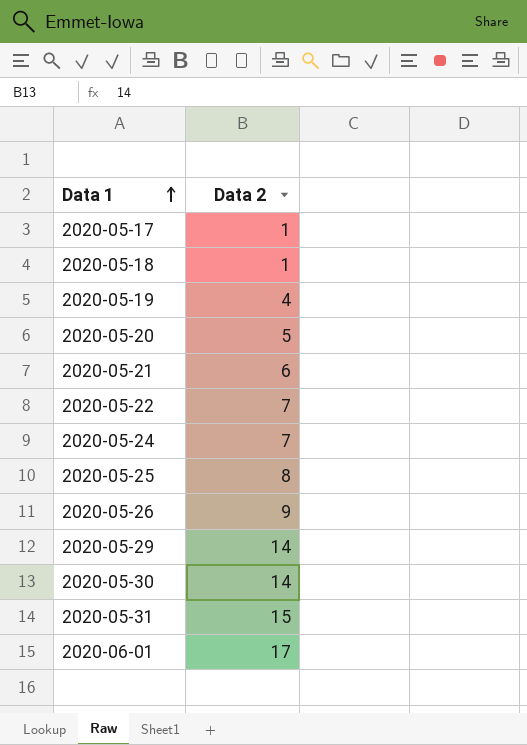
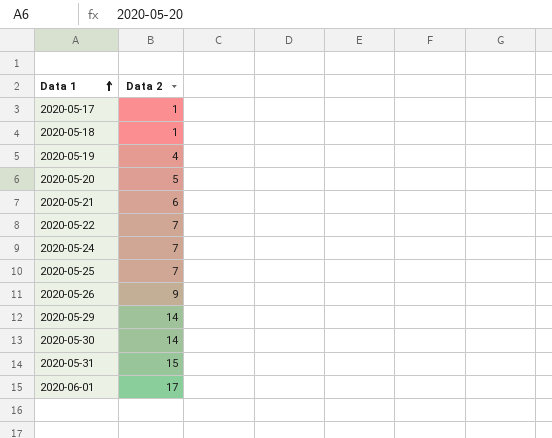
2020-05-25 | Data 2: 8 -> 7

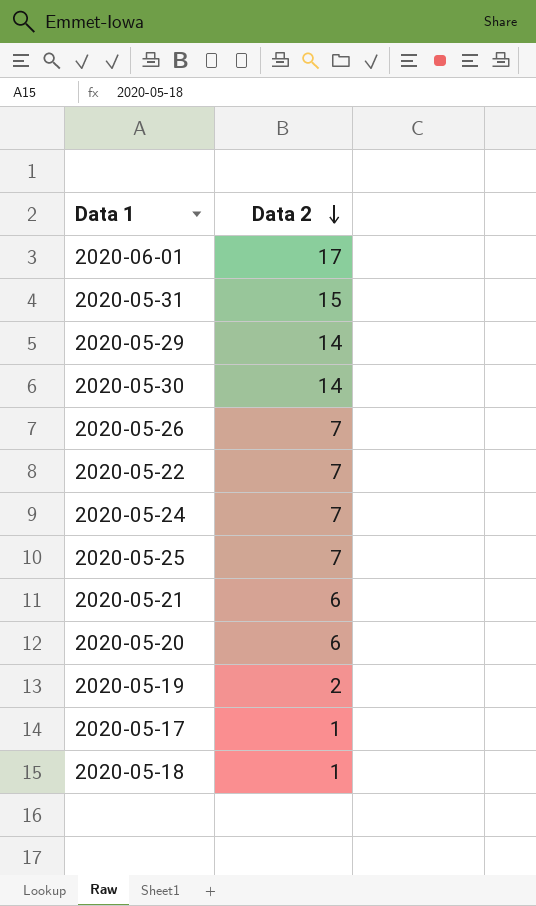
row order: Data 1 ascending -> Data 2 descending
2020-05-26 | Data 2: 9 -> 7
2020-05-20 | Data 2: 5 -> 6
2020-05-19 | Data 2: 4 -> 2

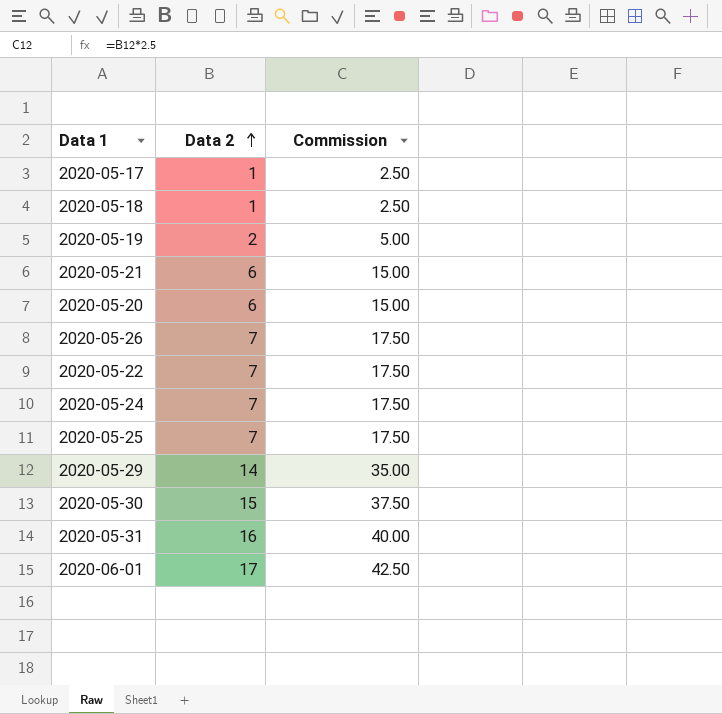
row order: Data 2 descending -> Data 2 ascending
column Commission | formula: none -> [Data 2] * 2.5
2020-05-30 | Data 2: 14 -> 15
2020-05-31 | Data 2: 15 -> 16

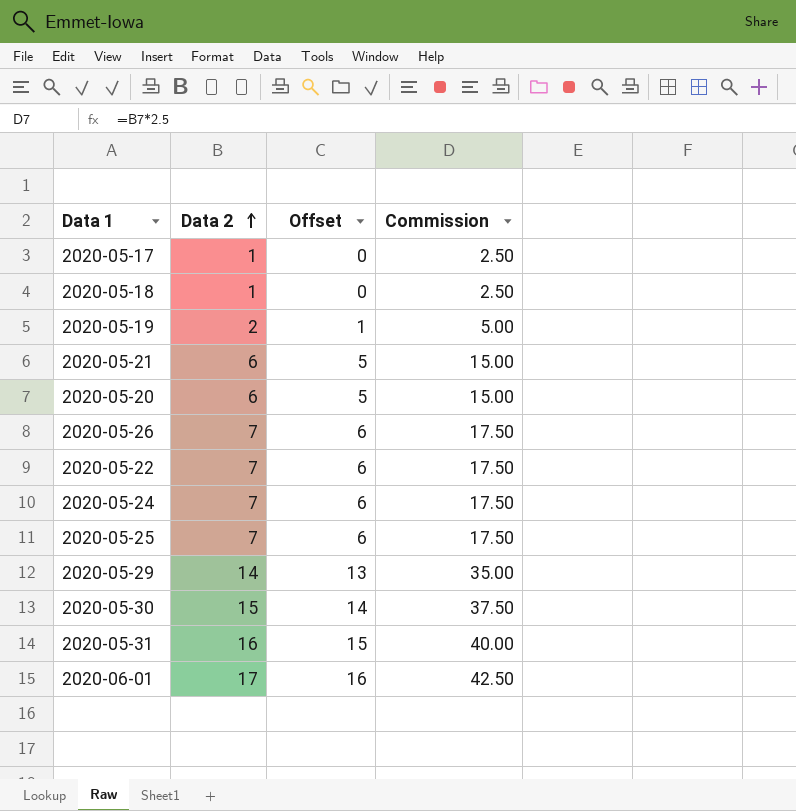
column Offset | formula: none -> [Data 2] - 1

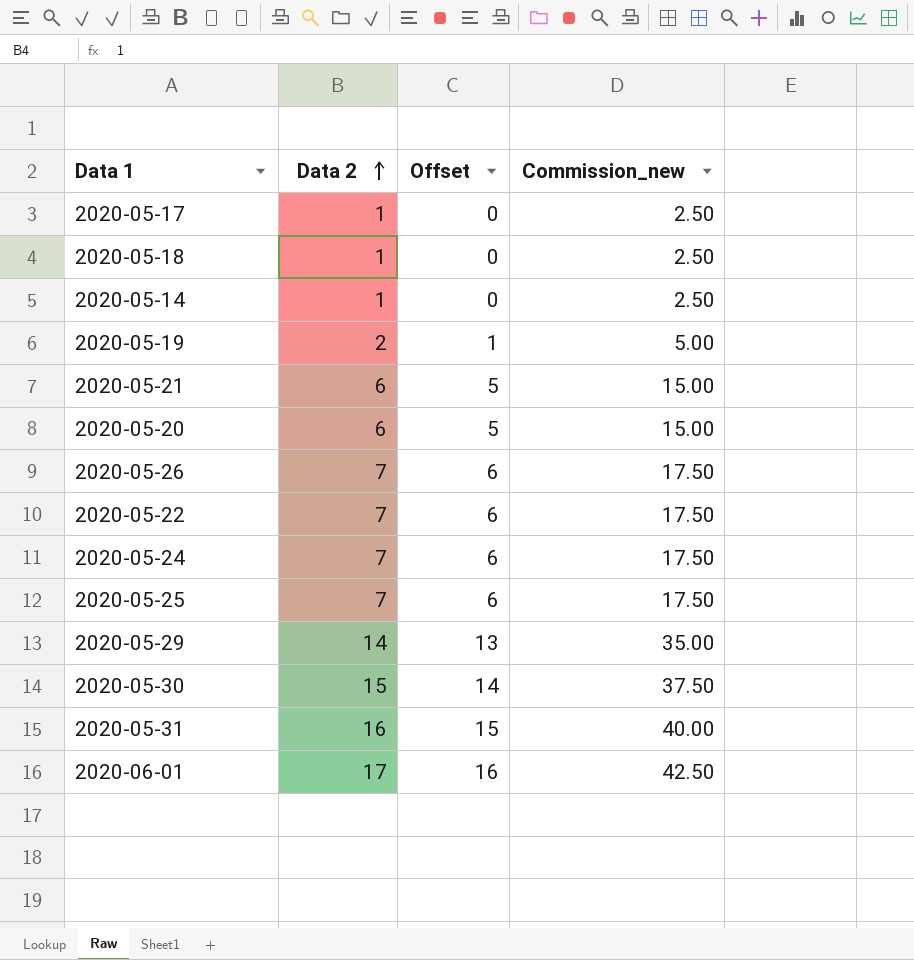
column name: Commission -> Commission_new
row 2020-05-14: none -> 1 | 0 | 2.50

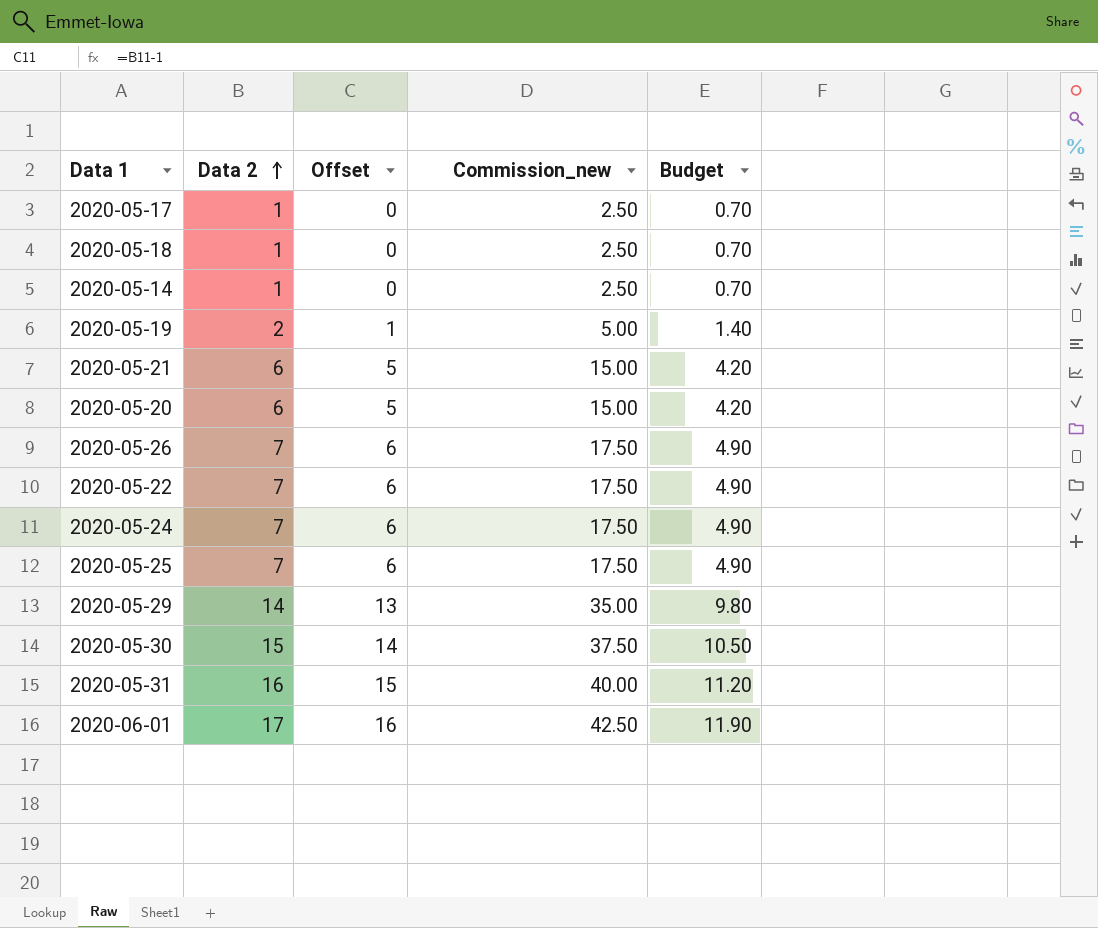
column Budget | formula: none -> [Data 2] * 0.7

